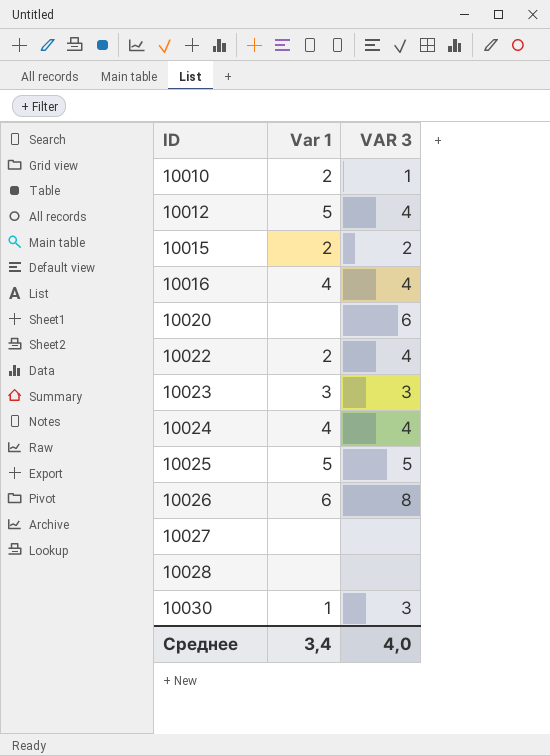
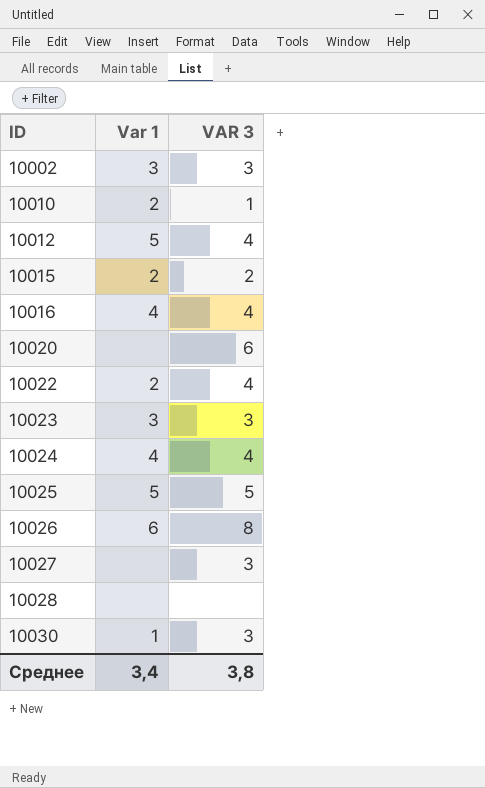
row 10002: none -> 3 | 3
10027 | VAR 3: none -> 3
Среднее | VAR 3: 4,0 -> 3,8

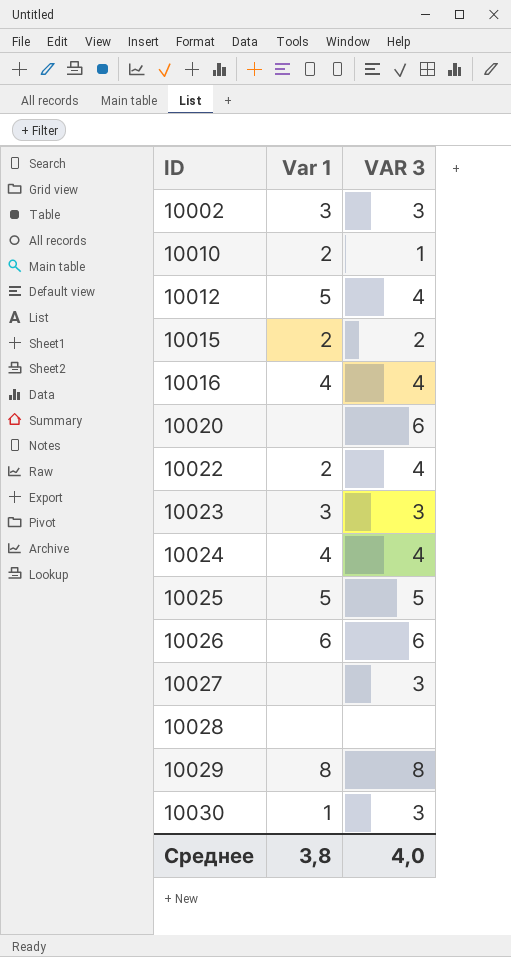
10026 | VAR 3: 8 -> 6
row 10029: none -> 8 | 8
Среднее | Var 1: 3,4 -> 3,8
Среднее | VAR 3: 3,8 -> 4,0

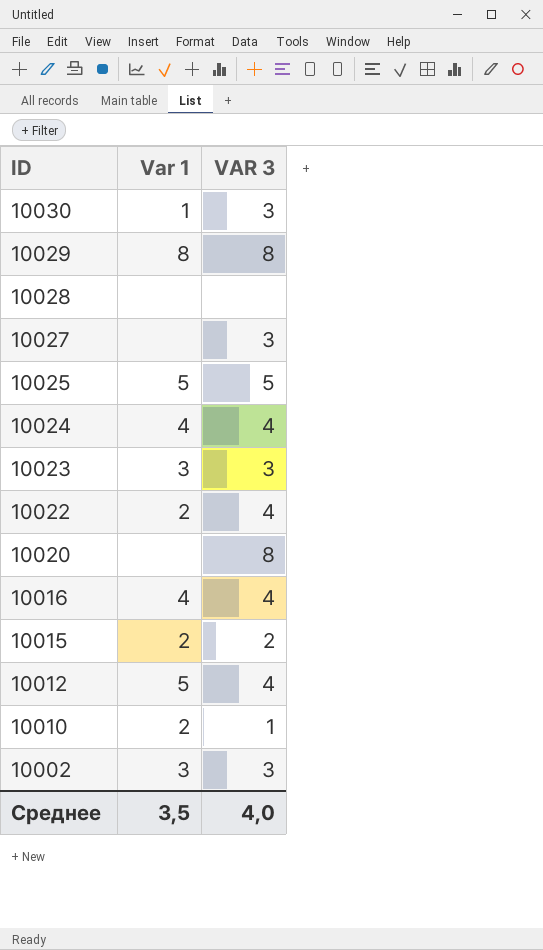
row order: ID ascending -> ID descending
row 10026: 6 | 6 -> none
10020 | VAR 3: 6 -> 8
Среднее | Var 1: 3,8 -> 3,5

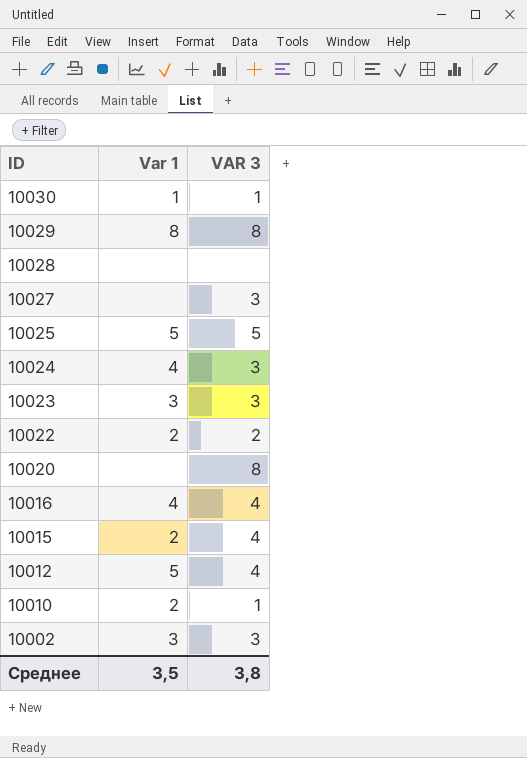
10030 | VAR 3: 3 -> 1
10024 | VAR 3: 4 -> 3
10022 | VAR 3: 4 -> 2
10015 | VAR 3: 2 -> 4
Среднее | VAR 3: 4,0 -> 3,8

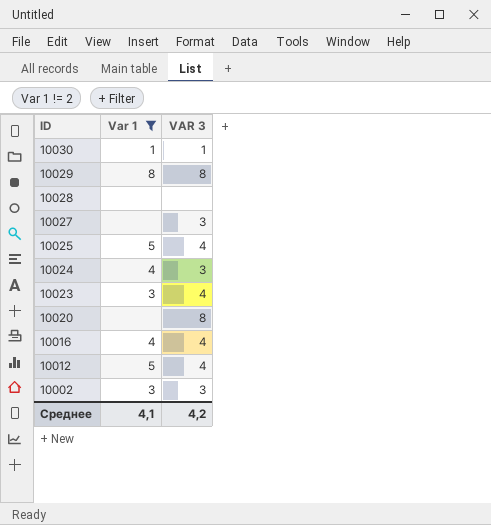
filter: none -> Var 1 != 2
10025 | VAR 3: 5 -> 4
10023 | VAR 3: 3 -> 4
Среднее | Var 1: 3,5 -> 4,1
Среднее | VAR 3: 3,8 -> 4,2

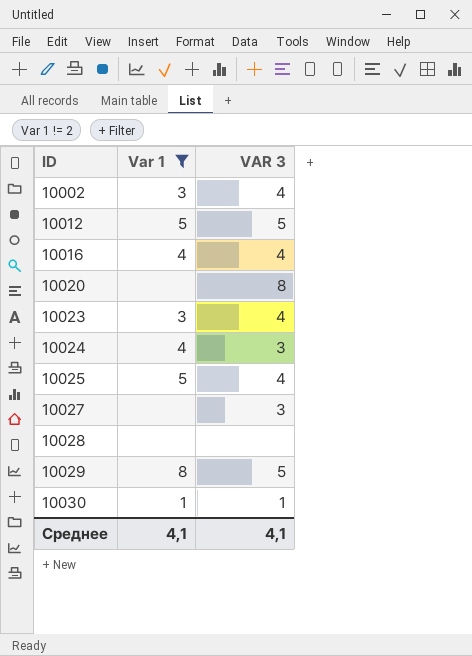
row order: ID descending -> ID ascending
10002 | VAR 3: 3 -> 4
10012 | VAR 3: 4 -> 5
10029 | VAR 3: 8 -> 5
Среднее | VAR 3: 4,2 -> 4,1

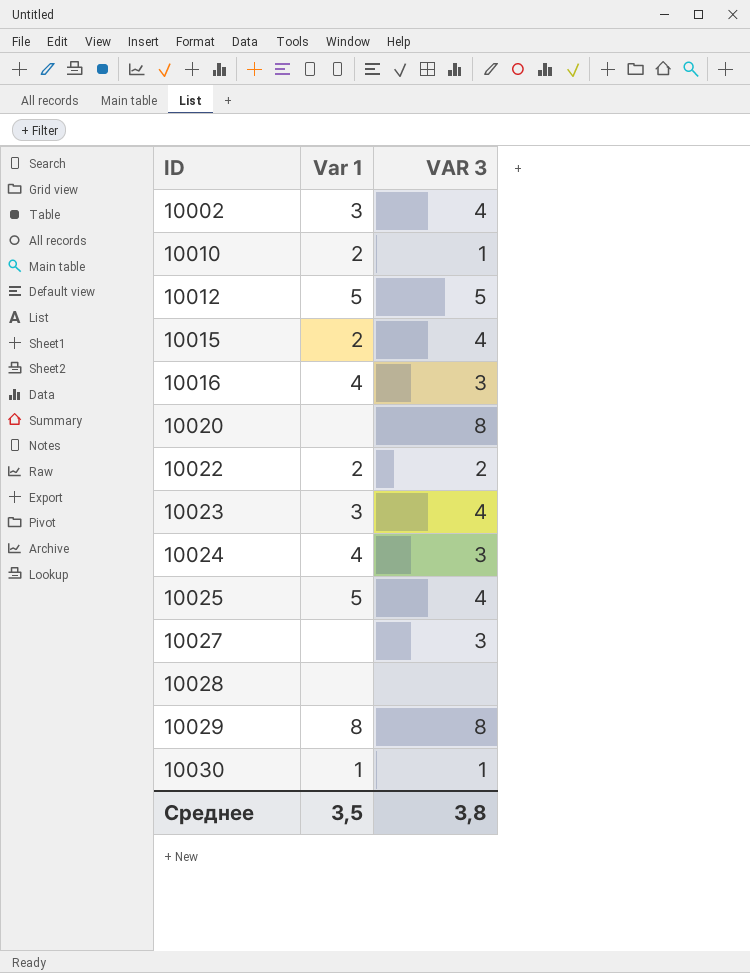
filter: Var 1 != 2 -> none
10016 | VAR 3: 4 -> 3
10029 | VAR 3: 5 -> 8
Среднее | Var 1: 4,1 -> 3,5
Среднее | VAR 3: 4,1 -> 3,8

